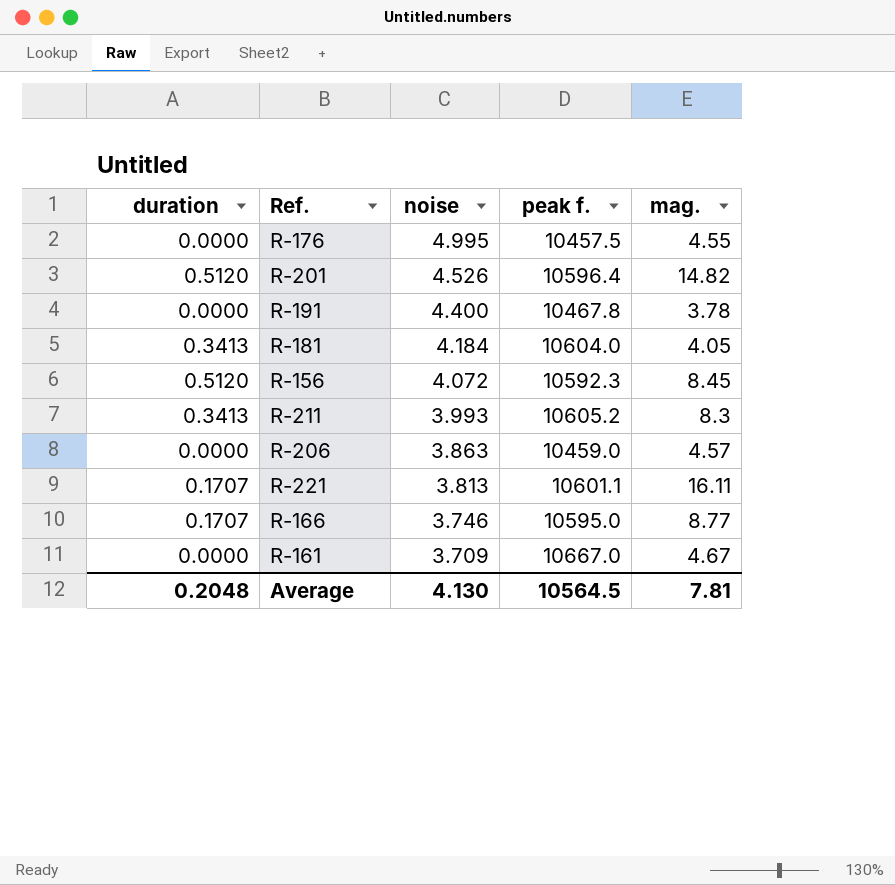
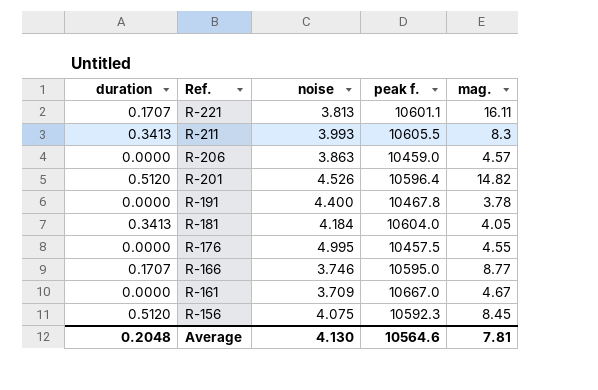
row order: noise descending -> Ref. descending
R-211 | peak f.: 10605.2 -> 10605.5
R-156 | noise: 4.072 -> 4.075
Average | peak f.: 10564.5 -> 10564.6

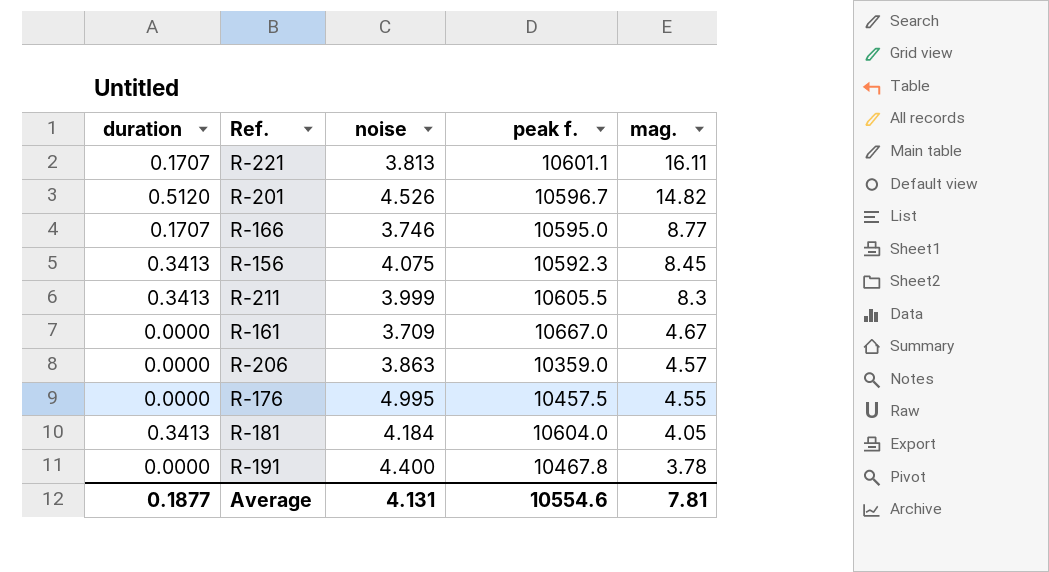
row order: Ref. descending -> mag. descending
R-201 | peak f.: 10596.4 -> 10596.7
R-156 | duration: 0.5120 -> 0.3413
R-211 | noise: 3.993 -> 3.999
R-206 | peak f.: 10459.0 -> 10359.0
Average | duration: 0.2048 -> 0.1877
Average | noise: 4.130 -> 4.131
Average | peak f.: 10564.6 -> 10554.6

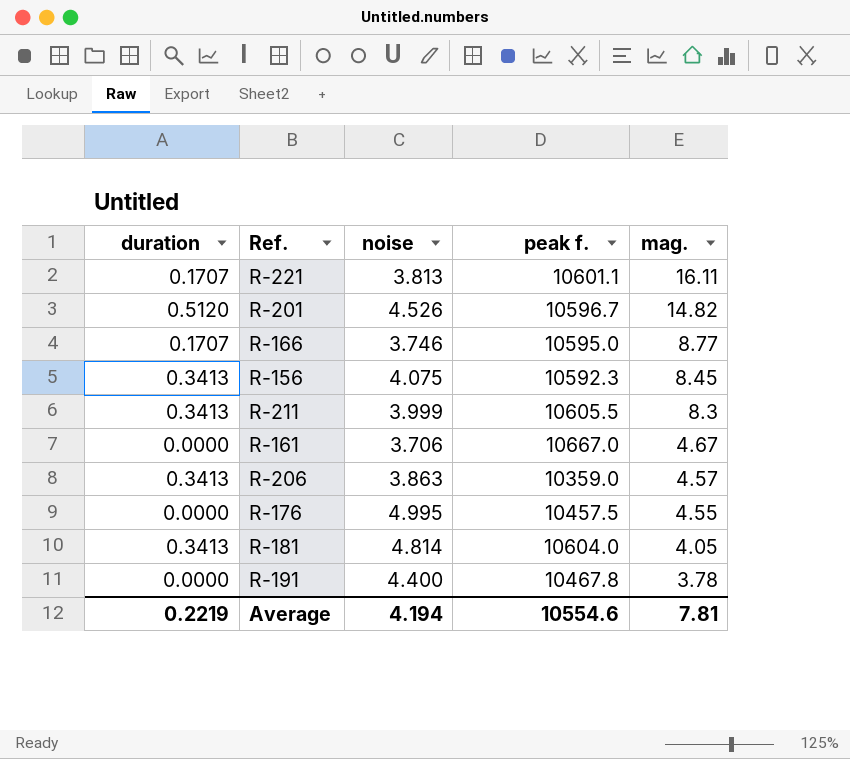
R-161 | noise: 3.709 -> 3.706
R-206 | duration: 0.0000 -> 0.3413
R-181 | noise: 4.184 -> 4.814
Average | duration: 0.1877 -> 0.2219
Average | noise: 4.131 -> 4.194

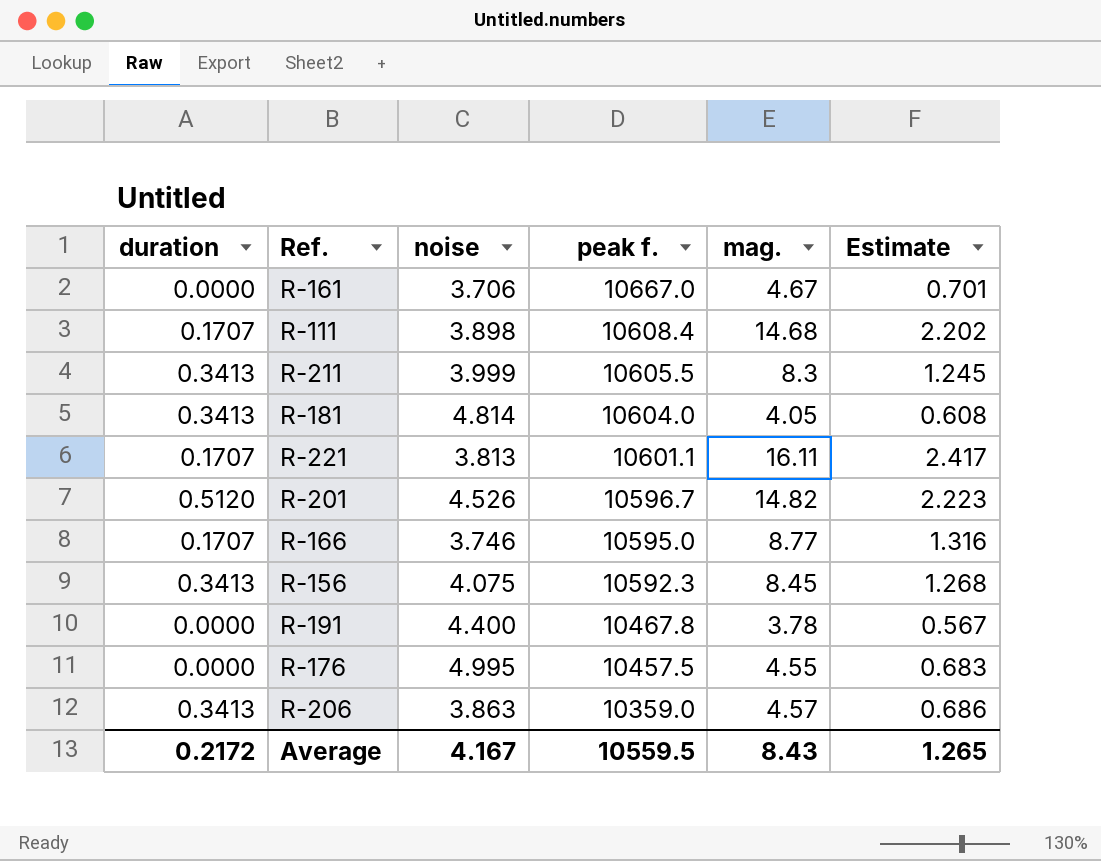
row order: mag. descending -> peak f. descending
column Estimate | formula: none -> [mag.] * 0.15
row R-111: none -> 0.1707 | 3.898 | 10608.4 | 14.68 | 2.202
Average | duration: 0.2219 -> 0.2172
Average | noise: 4.194 -> 4.167
Average | peak f.: 10554.6 -> 10559.5
Average | mag.: 7.81 -> 8.43

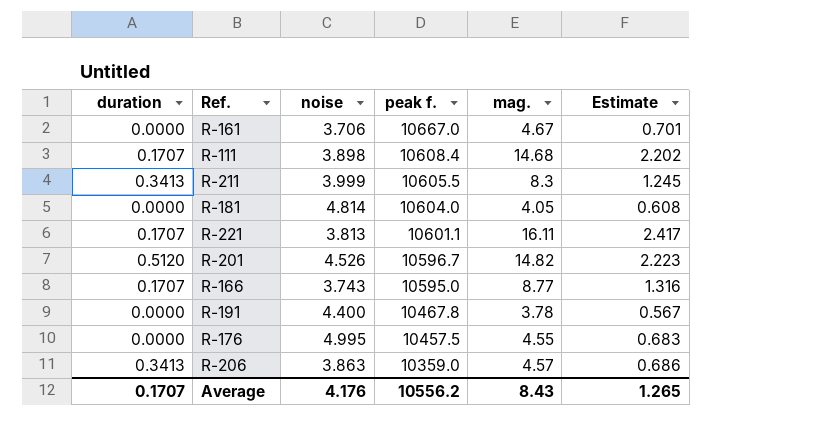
row R-156: 0.3413 | 4.075 | 10592.3 | 8.45 | 1.268 -> none
R-181 | duration: 0.3413 -> 0.0000
R-166 | noise: 3.746 -> 3.743
Average | duration: 0.2172 -> 0.1707
Average | noise: 4.167 -> 4.176
Average | peak f.: 10559.5 -> 10556.2

